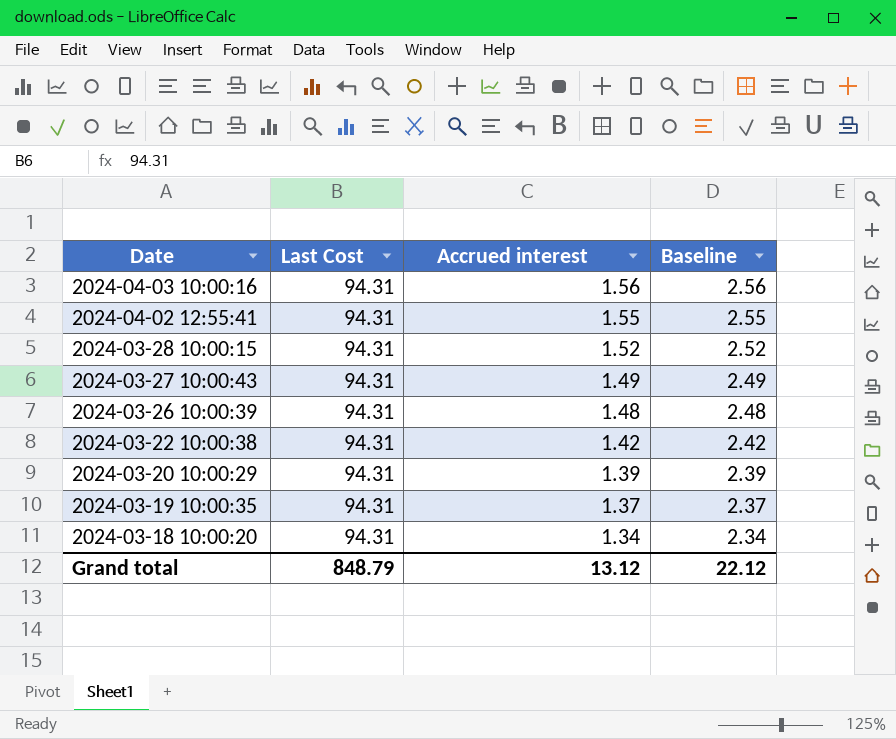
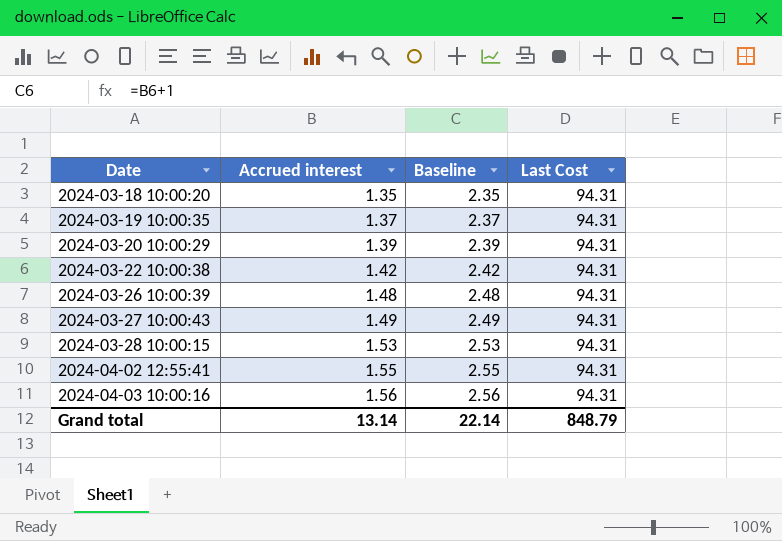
row order: Date descending -> Date ascending
column Last Cost | position: 2 -> 4
2024-03-18 10:00:20 | Accrued interest: 1.34 -> 1.35
2024-03-18 10:00:20 | Baseline: 2.34 -> 2.35
2024-03-28 10:00:15 | Accrued interest: 1.52 -> 1.53
2024-03-28 10:00:15 | Baseline: 2.52 -> 2.53
Grand total | Accrued interest: 13.12 -> 13.14
Grand total | Baseline: 22.12 -> 22.14

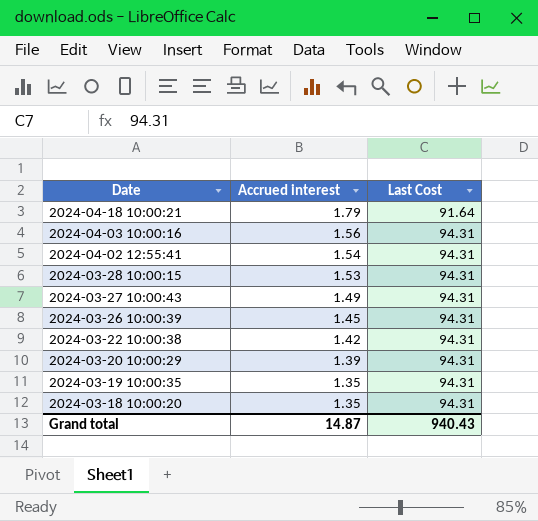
row order: Date ascending -> Date descending
column Baseline | formula: [Accrued interest] + 1 -> none
row 2024-04-18 10:00:21: none -> 1.79 | 91.64
2024-04-02 12:55:41 | Accrued interest: 1.55 -> 1.54
2024-03-26 10:00:39 | Accrued interest: 1.48 -> 1.45
2024-03-19 10:00:35 | Accrued interest: 1.37 -> 1.35
Grand total | Accrued interest: 13.14 -> 14.87
Grand total | Last Cost: 848.79 -> 940.43

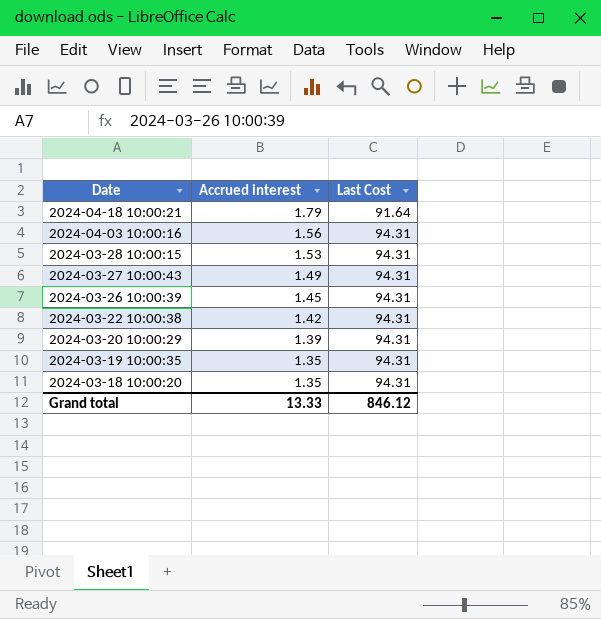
row 2024-04-02 12:55:41: 1.54 | 94.31 -> none
Grand total | Accrued interest: 14.87 -> 13.33
Grand total | Last Cost: 940.43 -> 846.12

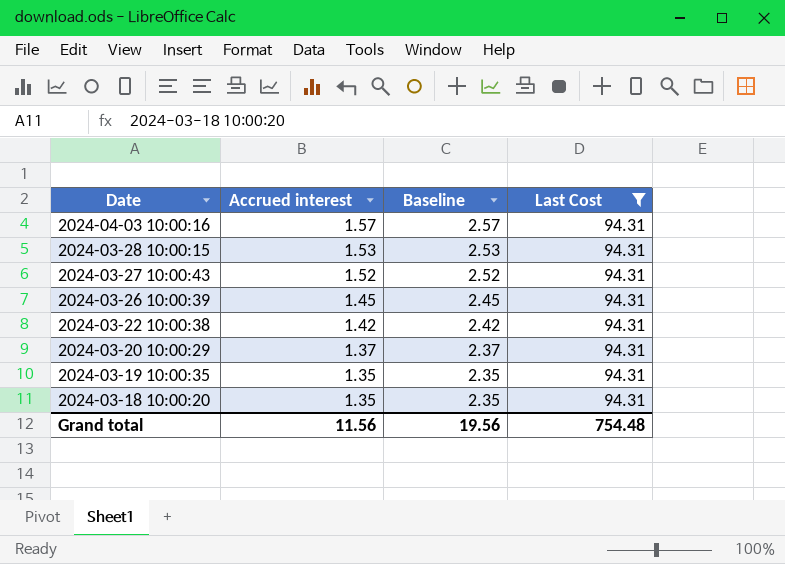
filter: none -> Last Cost = 94.31
column Baseline | formula: none -> [Accrued interest] + 1
2024-04-03 10:00:16 | Accrued interest: 1.56 -> 1.57
2024-03-27 10:00:43 | Accrued interest: 1.49 -> 1.52
2024-03-20 10:00:29 | Accrued interest: 1.39 -> 1.37
Grand total | Accrued interest: 13.33 -> 11.56
Grand total | Last Cost: 846.12 -> 754.48

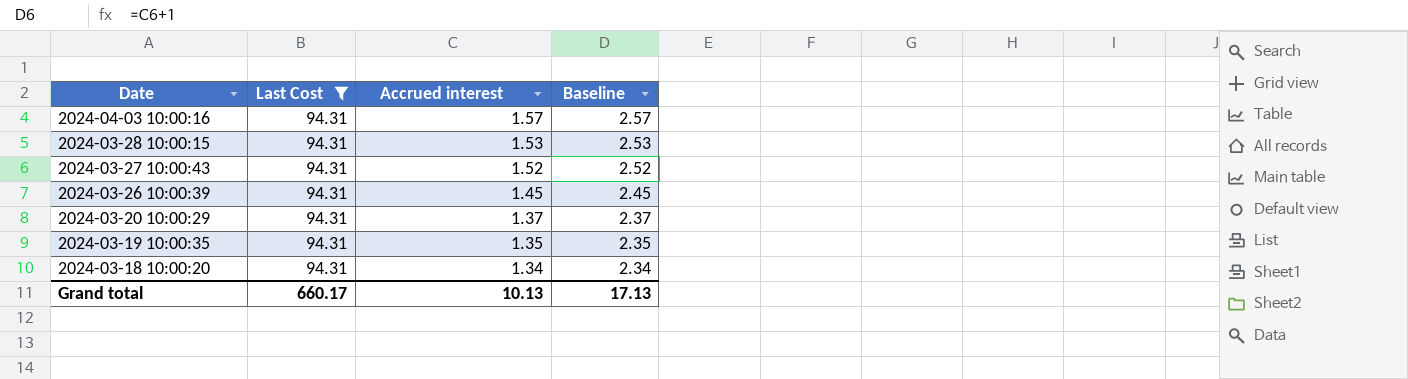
column Last Cost | position: 4 -> 2
row 2024-03-22 10:00:38: 1.42 | 2.42 | 94.31 -> none
2024-03-18 10:00:20 | Accrued interest: 1.35 -> 1.34
2024-03-18 10:00:20 | Baseline: 2.35 -> 2.34
Grand total | Last Cost: 754.48 -> 660.17
Grand total | Accrued interest: 11.56 -> 10.13
Grand total | Baseline: 19.56 -> 17.13

